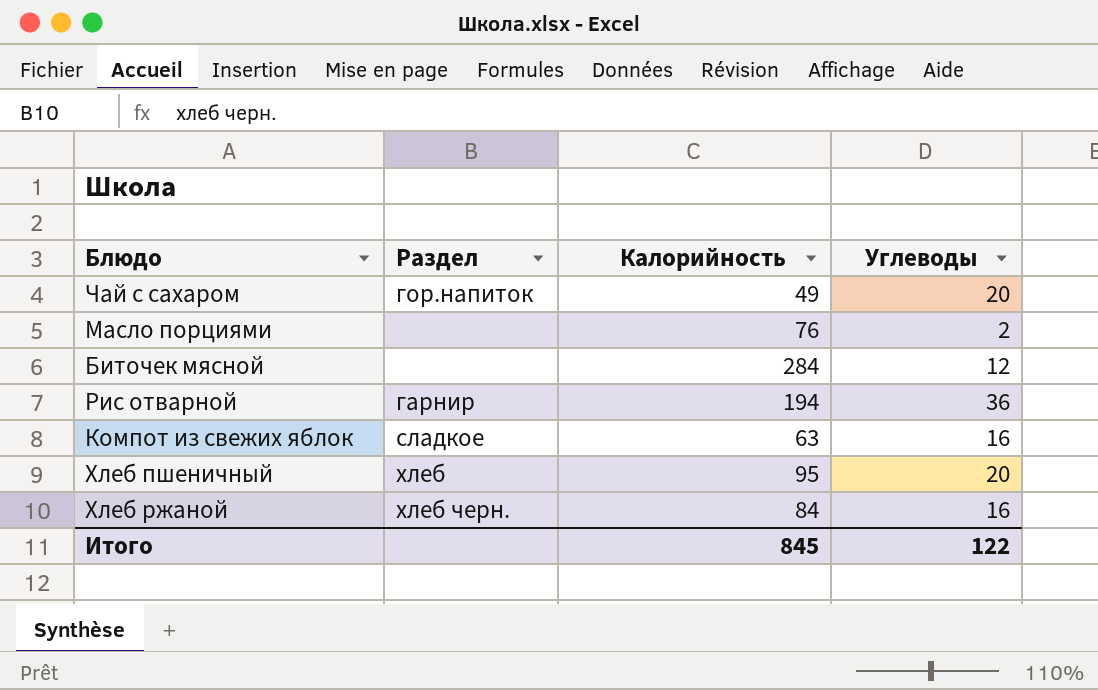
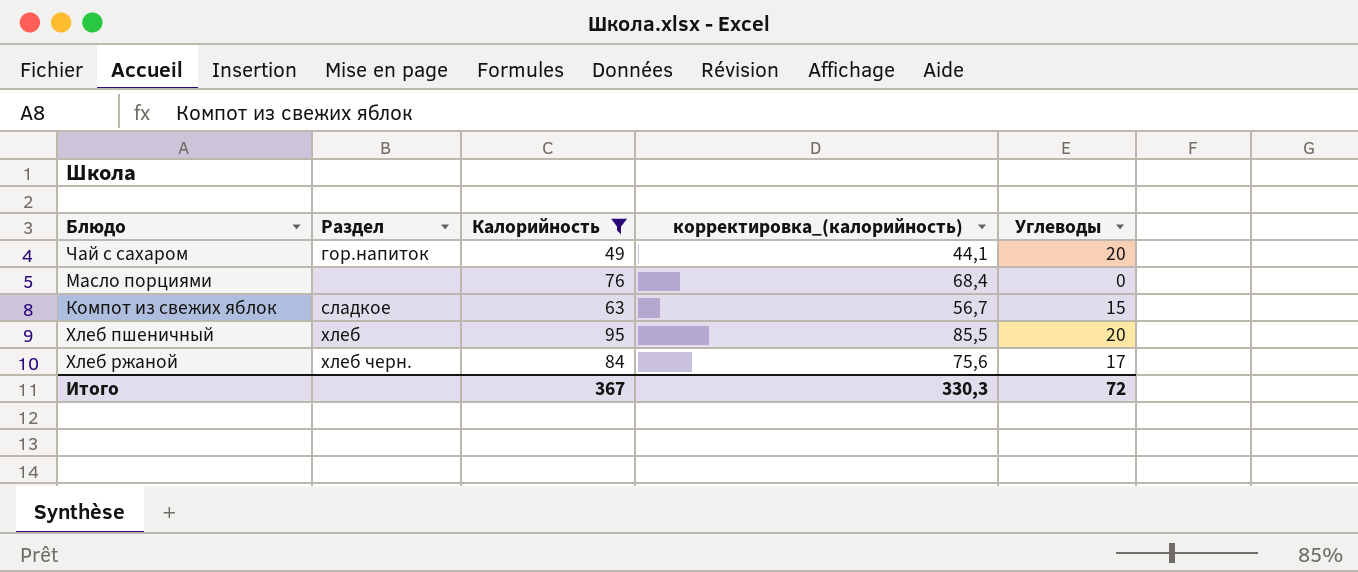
filter: none -> Калорийность <= 95
column корректировка_(калорийность) | formula: none -> [Калорийность] * 0,9
Масло порциями | Углеводы: 2 -> 0
Компот из свежих яблок | Углеводы: 16 -> 15
Хлеб ржаной | Углеводы: 16 -> 17
Итого | Калорийность: 845 -> 367
Итого | Углеводы: 122 -> 72

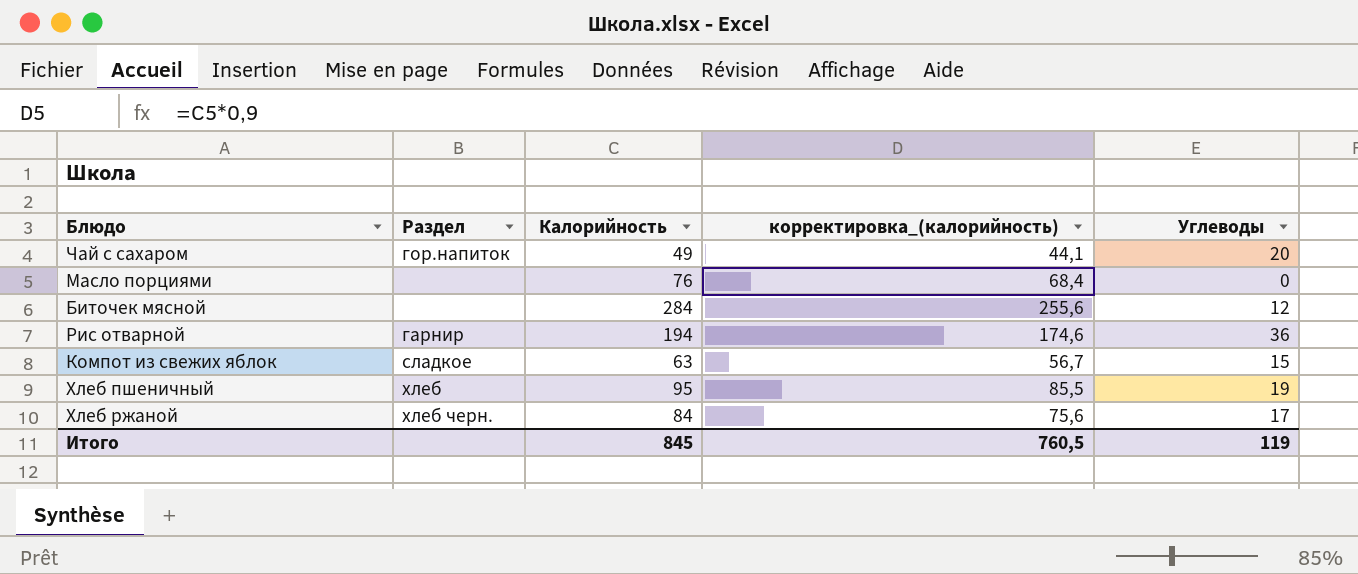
filter: Калорийность <= 95 -> none
Хлеб пшеничный | Углеводы: 20 -> 19
Итого | Калорийность: 367 -> 845
Итого | корректировка_(калорийность): 330,3 -> 760,5
Итого | Углеводы: 72 -> 119

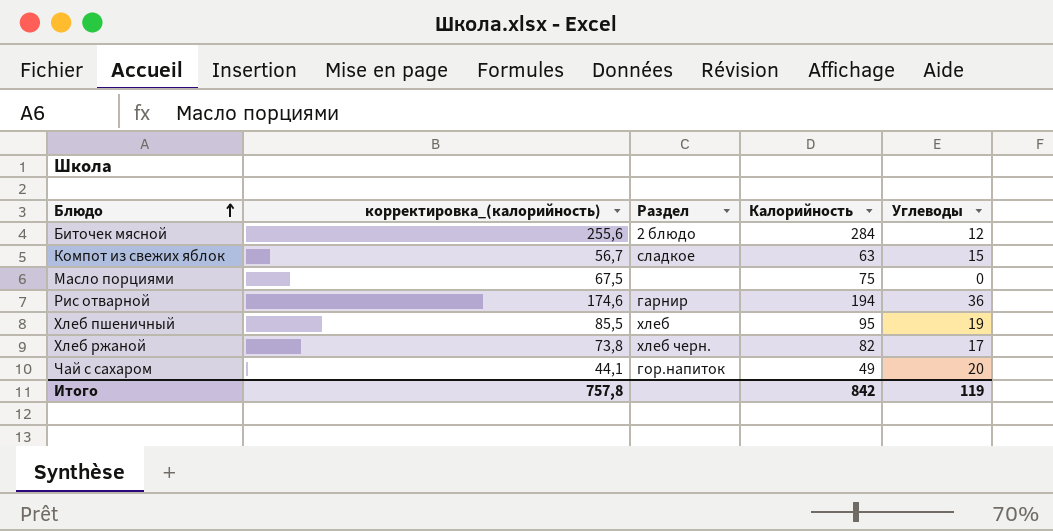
row order: none -> Блюдо ascending
column корректировка_(калорийность) | position: 4 -> 2
Биточек мясной | Раздел: none -> 2 блюдо
Масло порциями | корректировка_(калорийность): 68,4 -> 67,5
Масло порциями | Калорийность: 76 -> 75
Хлеб ржаной | корректировка_(калорийность): 75,6 -> 73,8
Хлеб ржаной | Калорийность: 84 -> 82
Итого | корректировка_(калорийность): 760,5 -> 757,8
Итого | Калорийность: 845 -> 842

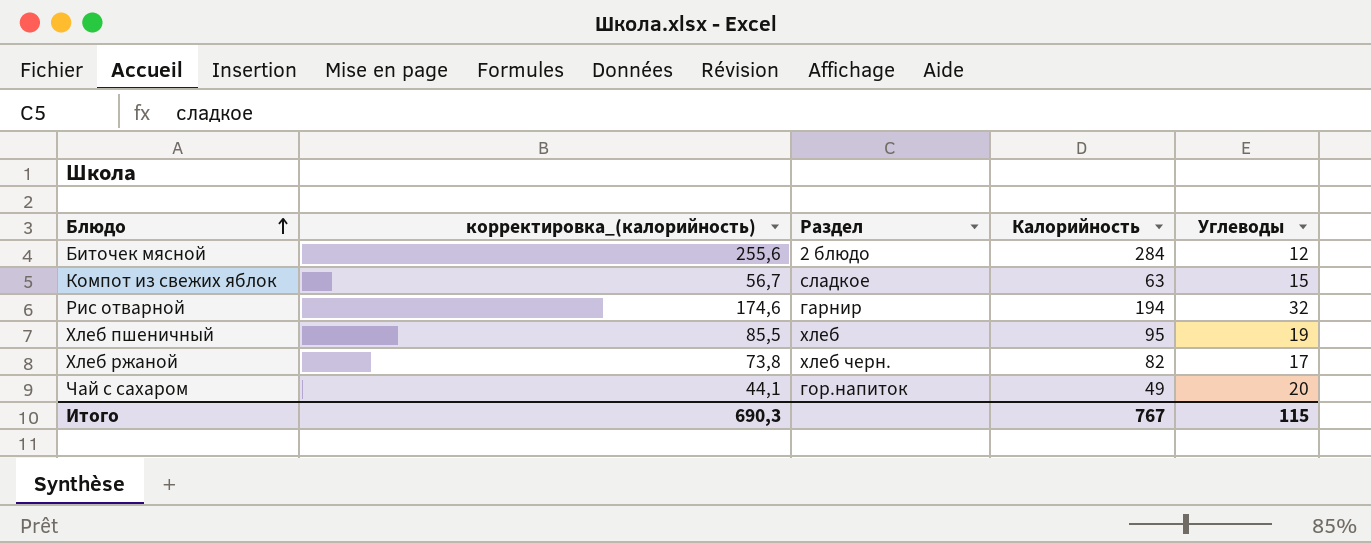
row Масло порциями: 67,5 | none | 75 | 0 -> none
Рис отварной | Углеводы: 36 -> 32
Итого | корректировка_(калорийность): 757,8 -> 690,3
Итого | Калорийность: 842 -> 767
Итого | Углеводы: 119 -> 115

